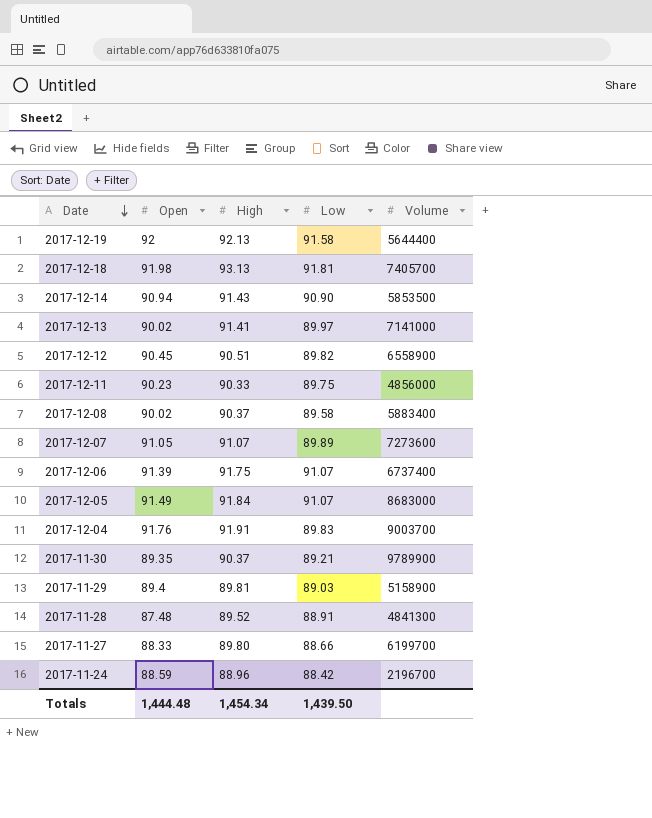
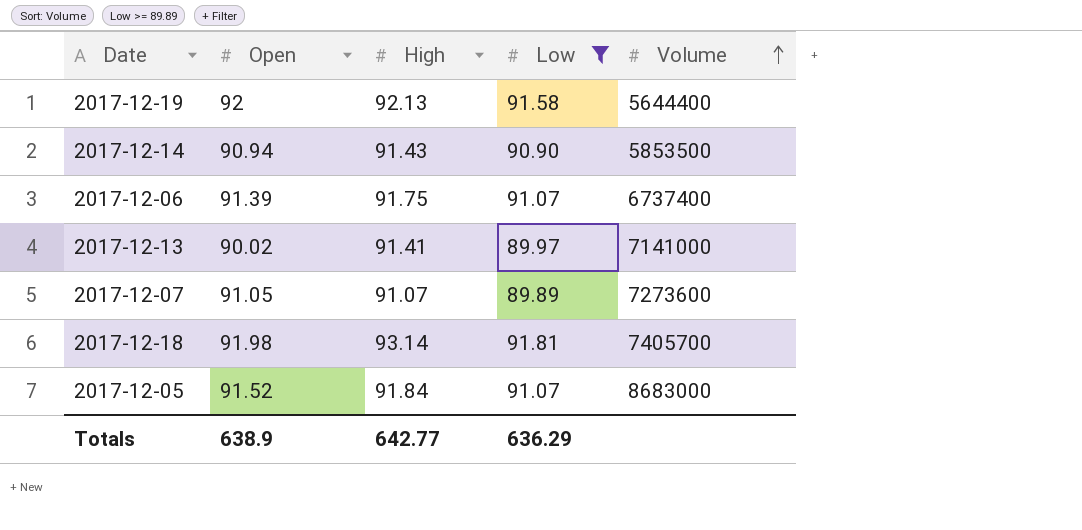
filter: none -> Low >= 89.89
row order: Date descending -> Volume ascending
2017-12-18 | High: 93.13 -> 93.14
2017-12-05 | Open: 91.49 -> 91.52
Totals | Open: 1,444.48 -> 638.9
Totals | High: 1,454.34 -> 642.77
Totals | Low: 1,439.50 -> 636.29

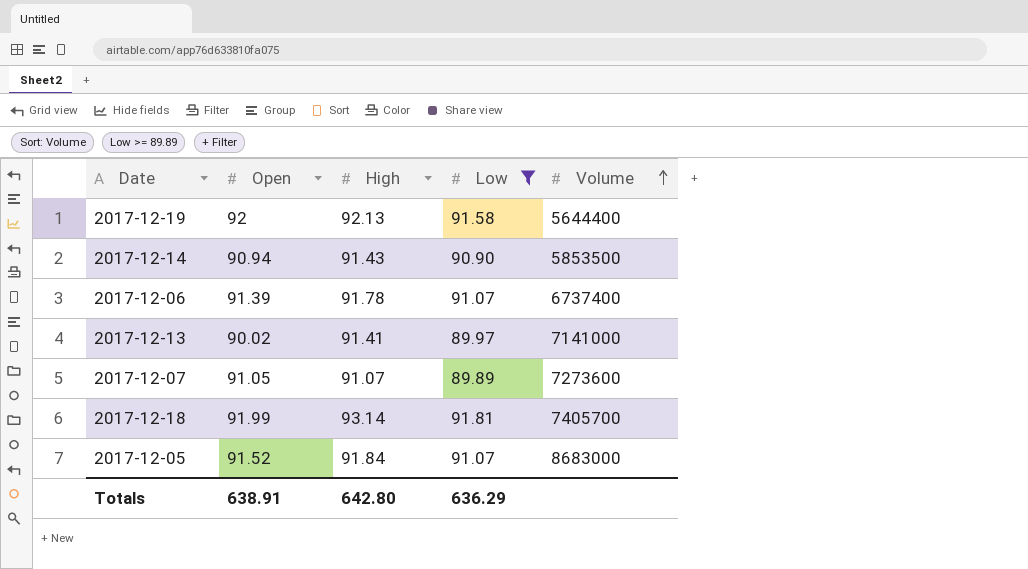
2017-12-06 | High: 91.75 -> 91.78
2017-12-18 | Open: 91.98 -> 91.99
Totals | Open: 638.9 -> 638.91
Totals | High: 642.77 -> 642.80

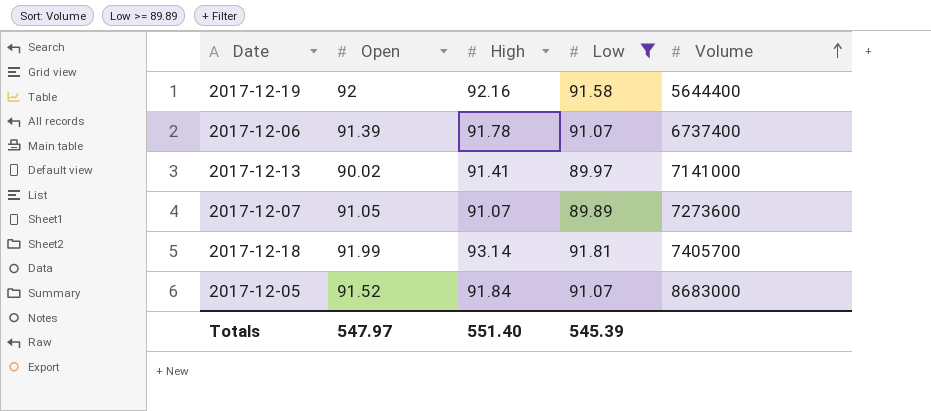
row 2017-12-14: 90.94 | 91.43 | 90.90 | 5853500 -> none
2017-12-19 | High: 92.13 -> 92.16
Totals | Open: 638.91 -> 547.97
Totals | High: 642.80 -> 551.40
Totals | Low: 636.29 -> 545.39

